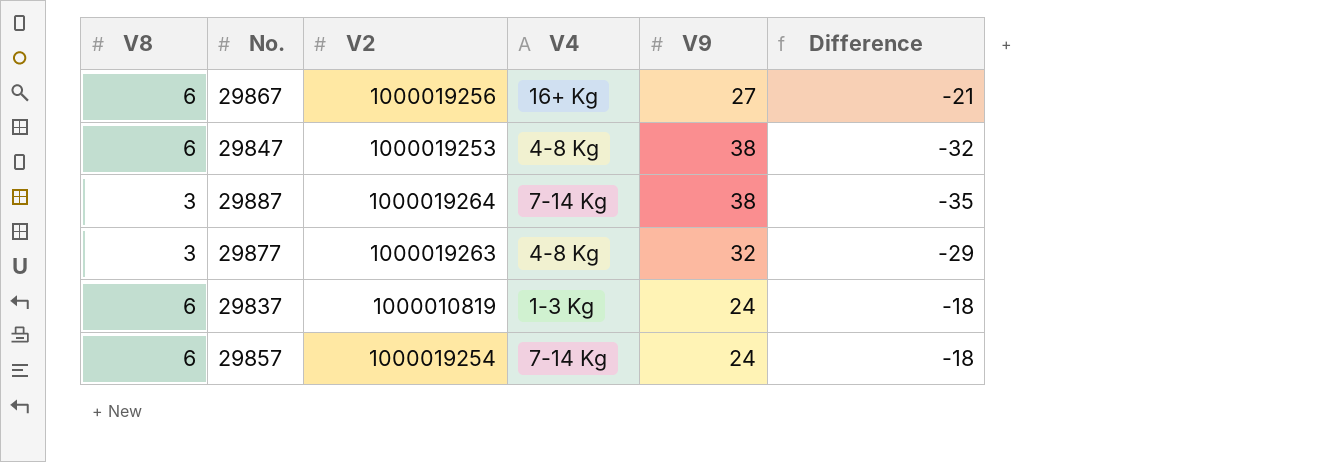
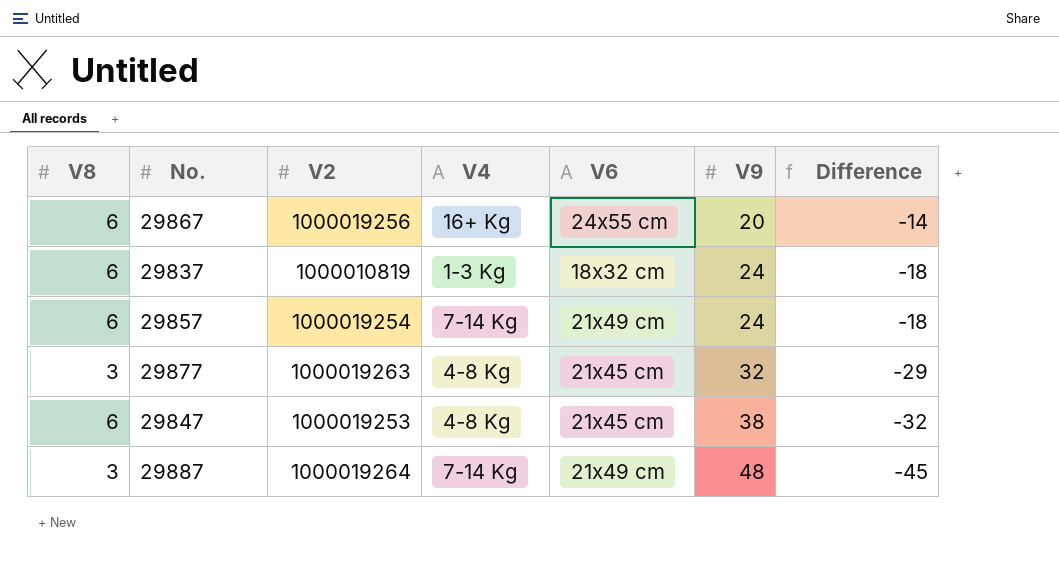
row order: none -> V9 ascending
column V6 | position: none -> 5
29867 | V9: 27 -> 20
29867 | Difference: -21 -> -14
29887 | V9: 38 -> 48
29887 | Difference: -35 -> -45

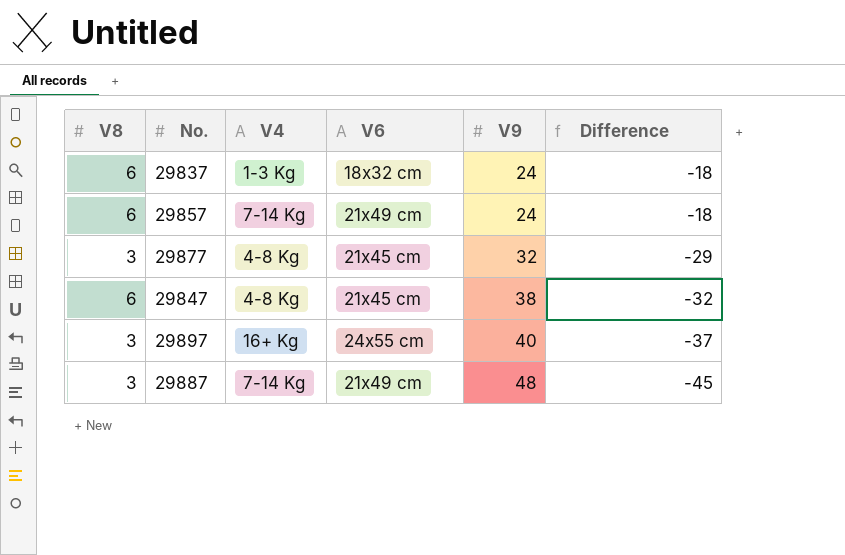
column V2 | position: 3 -> none
row 29867: 6 | 1000019256 | 16+ Kg | 24x55 cm | 20 | -14 -> none
row 29897: none -> 3 | 16+ Kg | 24x55 cm | 40 | -37

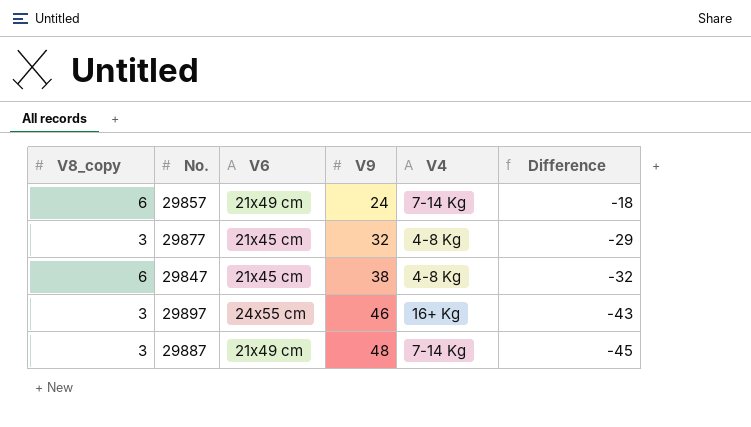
column name: V8 -> V8_copy
column V4 | position: 3 -> 5
row 29837: 6 | 1-3 Kg | 18x32 cm | 24 | -18 -> none
29897 | V9: 40 -> 46
29897 | Difference: -37 -> -43

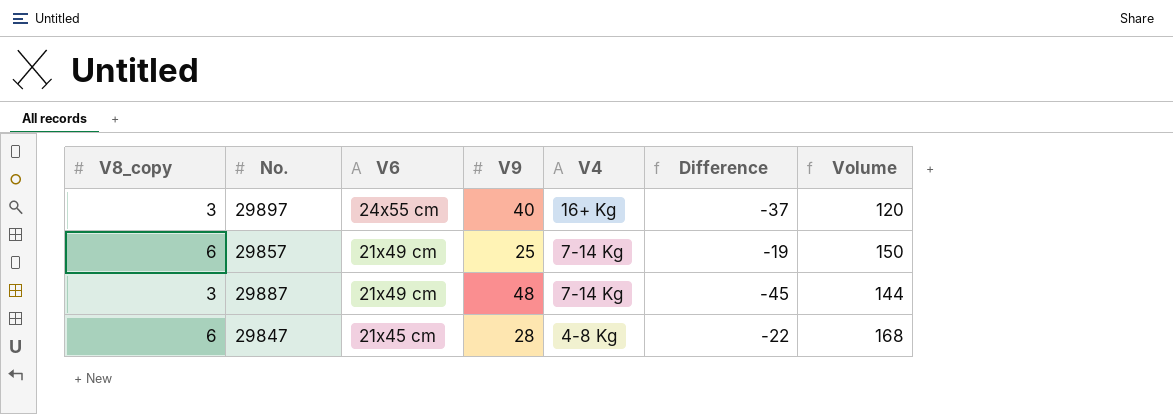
row order: V9 ascending -> V6 descending
column Volume | formula: none -> [V8_copy] * [V9]
row 29877: 3 | 21x45 cm | 32 | 4-8 Kg | -29 -> none
29897 | V9: 46 -> 40
29897 | Difference: -43 -> -37
29857 | V9: 24 -> 25
29857 | Difference: -18 -> -19
29847 | V9: 38 -> 28
29847 | Difference: -32 -> -22

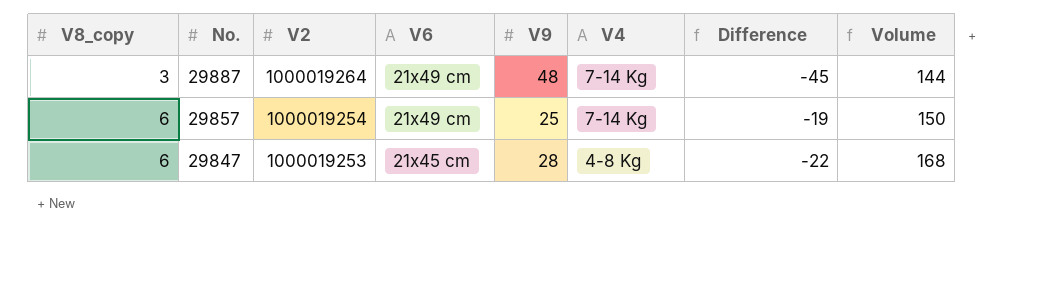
row order: V6 descending -> V8_copy ascending
column V2 | position: none -> 3
row 29897: 3 | 24x55 cm | 40 | 16+ Kg | -37 | 120 -> none

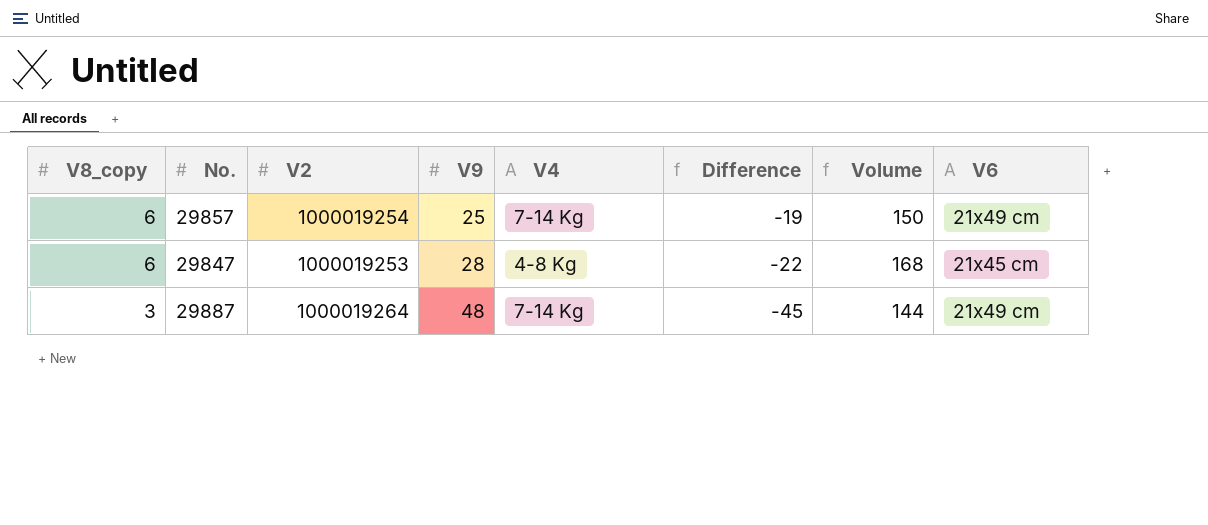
row order: V8_copy ascending -> V8_copy descending
column V6 | position: 4 -> 8

